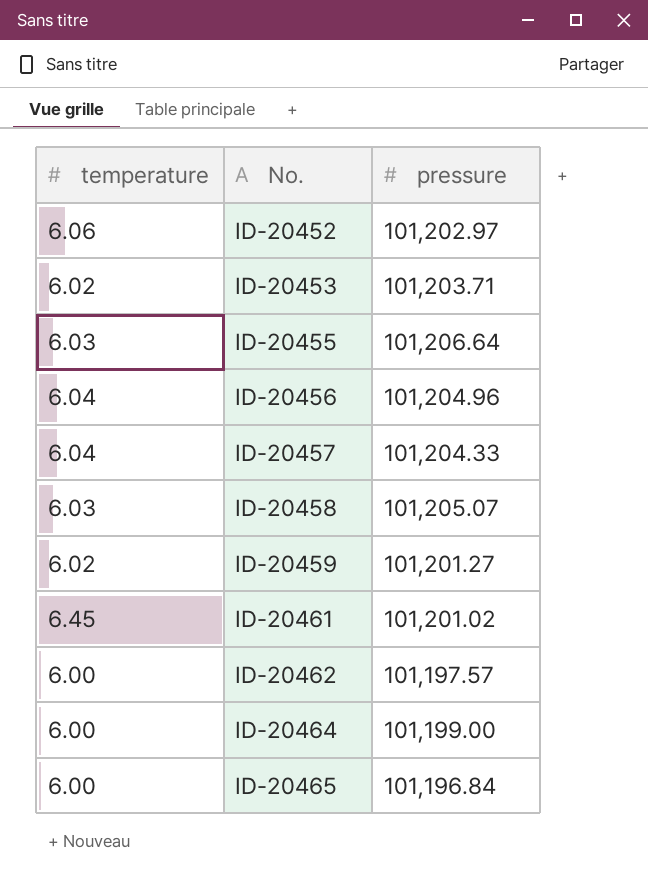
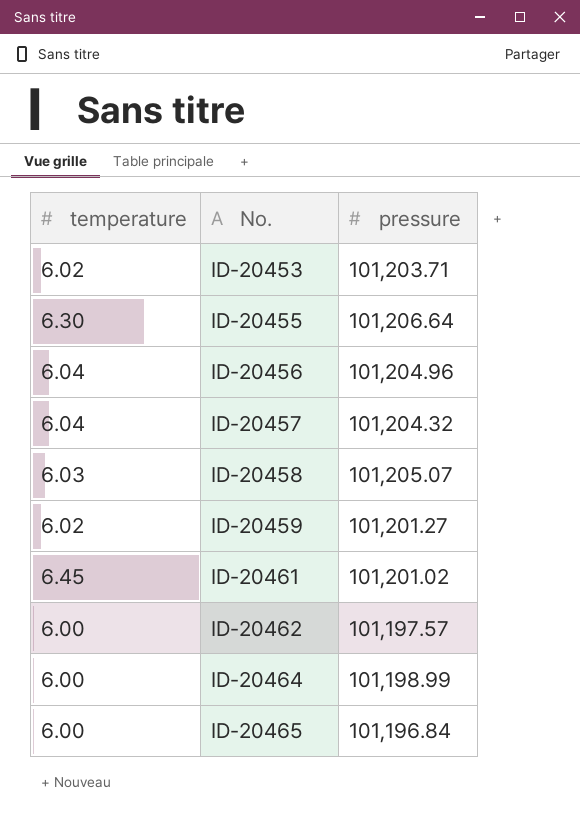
row ID-20452: 6.06 | 101,202.97 -> none
ID-20455 | temperature: 6.03 -> 6.30
ID-20457 | pressure: 101,204.33 -> 101,204.32
ID-20464 | pressure: 101,199.00 -> 101,198.99

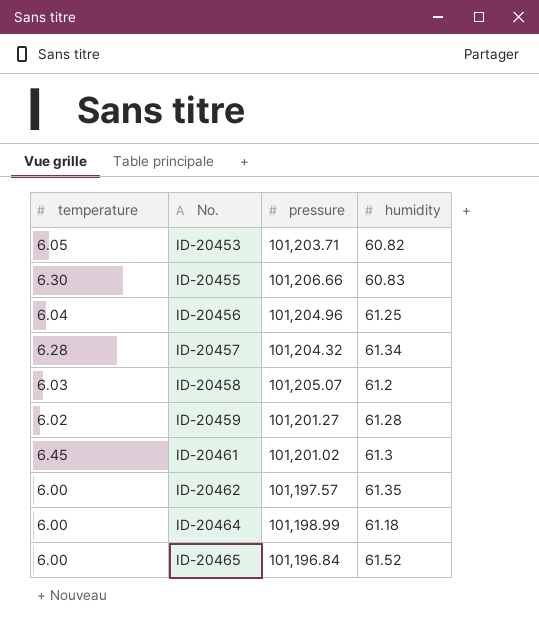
column humidity | position: none -> 4
ID-20453 | temperature: 6.02 -> 6.05
ID-20455 | pressure: 101,206.64 -> 101,206.66
ID-20457 | temperature: 6.04 -> 6.28

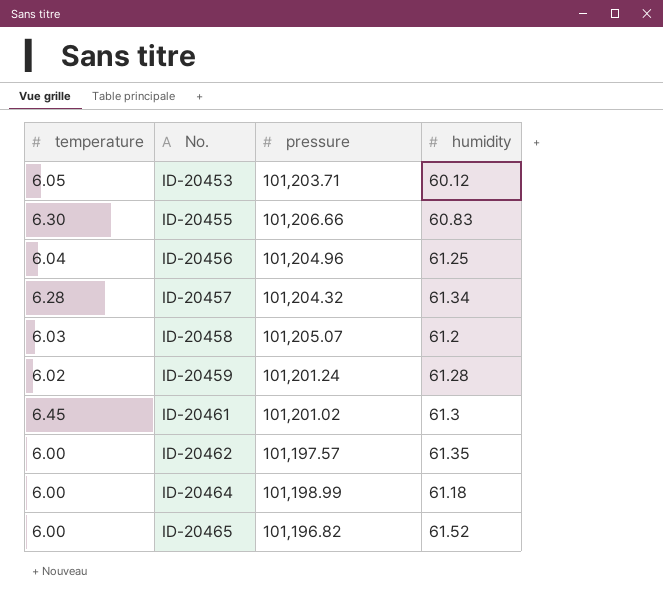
ID-20453 | humidity: 60.82 -> 60.12
ID-20459 | pressure: 101,201.27 -> 101,201.24
ID-20465 | pressure: 101,196.84 -> 101,196.82

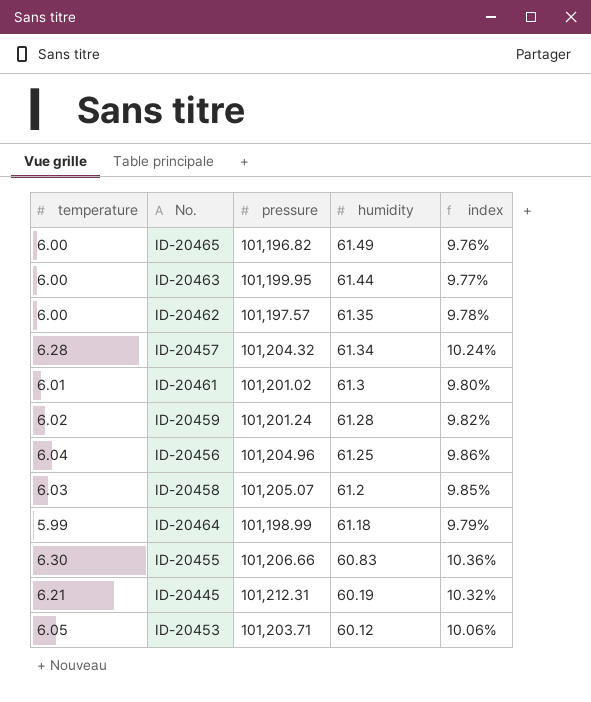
row order: No. ascending -> humidity descending
column index | formula: none -> [temperature] / [humidity]
ID-20465 | humidity: 61.52 -> 61.49
row ID-20463: none -> 6.00 | 101,199.95 | 61.44 | 9.77%
ID-20461 | temperature: 6.45 -> 6.01
ID-20464 | temperature: 6.00 -> 5.99
row ID-20445: none -> 6.21 | 101,212.31 | 60.19 | 10.32%

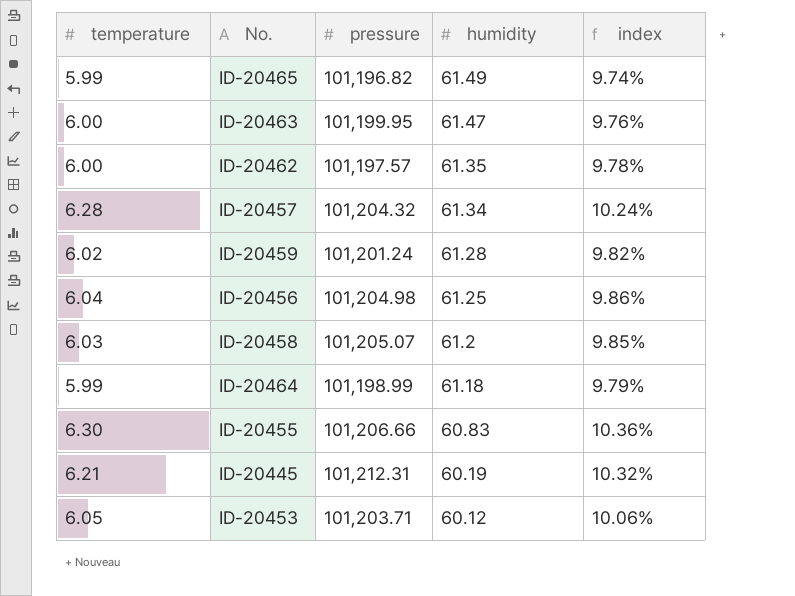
row ID-20461: 6.01 | 101,201.02 | 61.3 | 9.80% -> none
ID-20465 | temperature: 6.00 -> 5.99
ID-20465 | index: 9.76% -> 9.74%
ID-20463 | humidity: 61.44 -> 61.47
ID-20463 | index: 9.77% -> 9.76%
ID-20456 | pressure: 101,204.96 -> 101,204.98

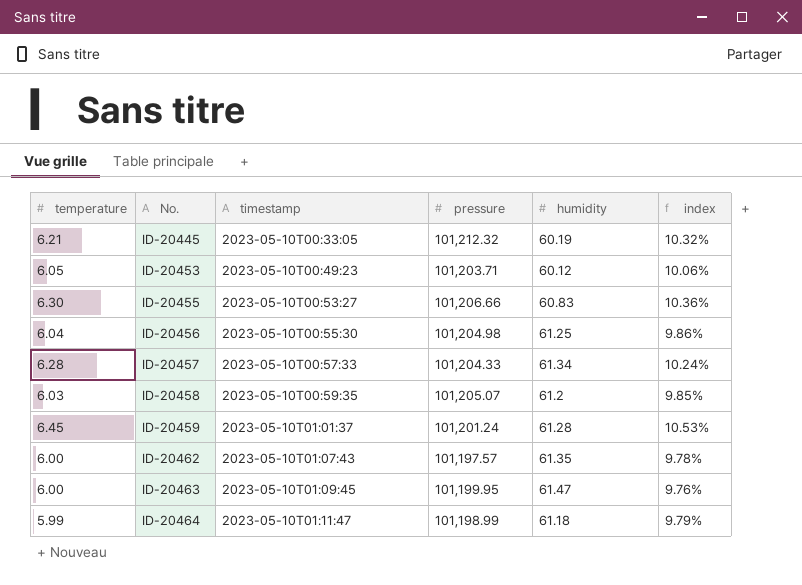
row order: humidity descending -> No. ascending
column timestamp | position: none -> 3
row ID-20465: 5.99 | 101,196.82 | 61.49 | 9.74% -> none
ID-20445 | pressure: 101,212.31 -> 101,212.32
ID-20457 | pressure: 101,204.32 -> 101,204.33
ID-20459 | temperature: 6.02 -> 6.45
ID-20459 | index: 9.82% -> 10.53%

